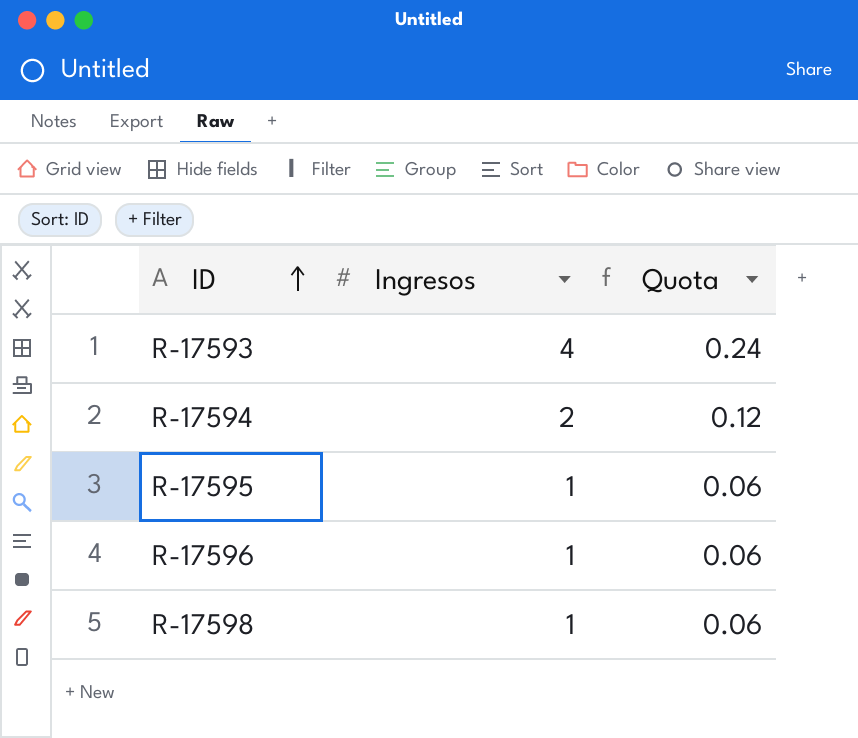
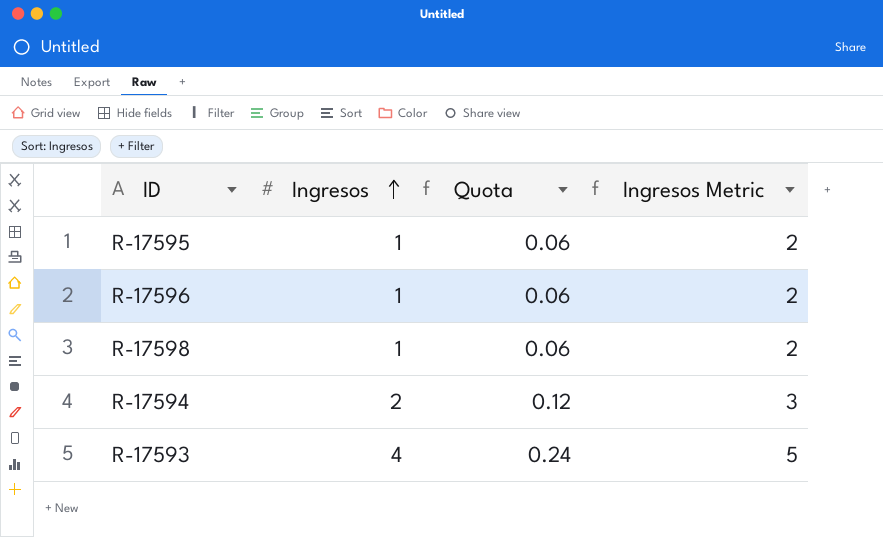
row order: ID ascending -> Ingresos ascending
column Ingresos Metric | formula: none -> [Ingresos] + 1

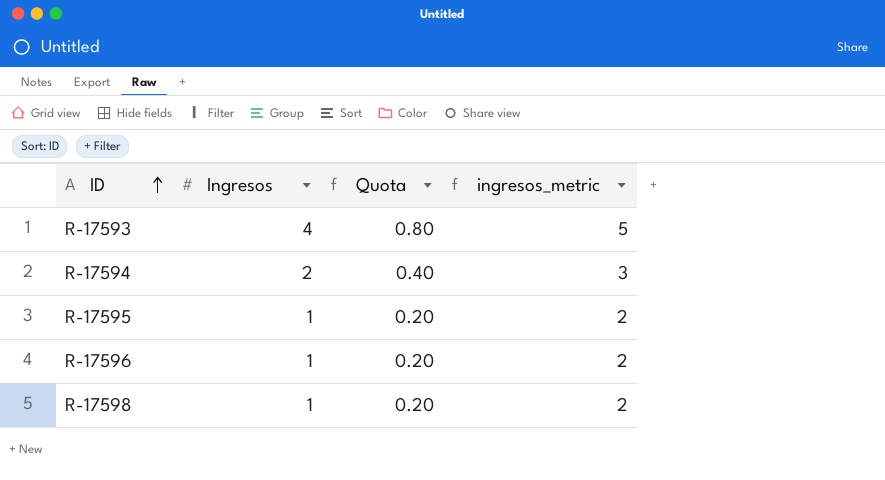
row order: Ingresos ascending -> ID ascending
column Quota | formula: [Ingresos] * 0.06 -> [Ingresos] * 0.2
column name: Ingresos Metric -> ingresos_metric

